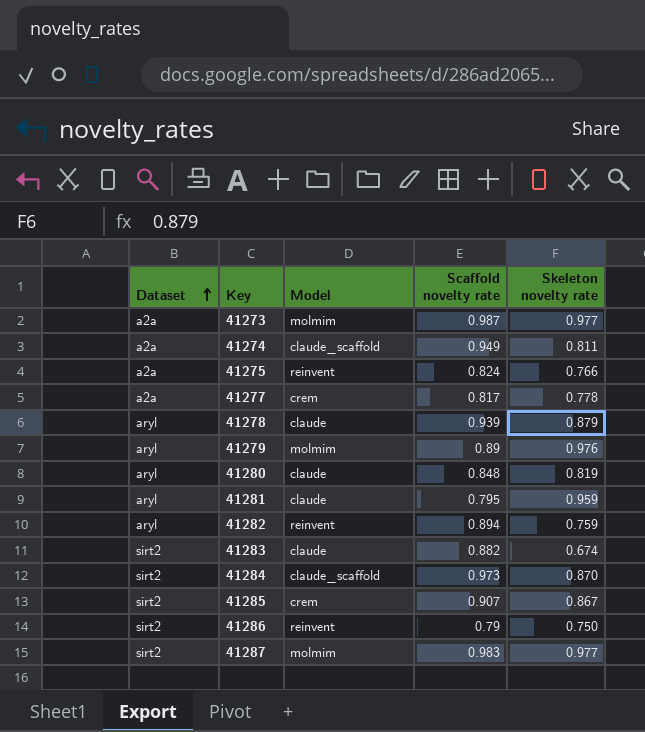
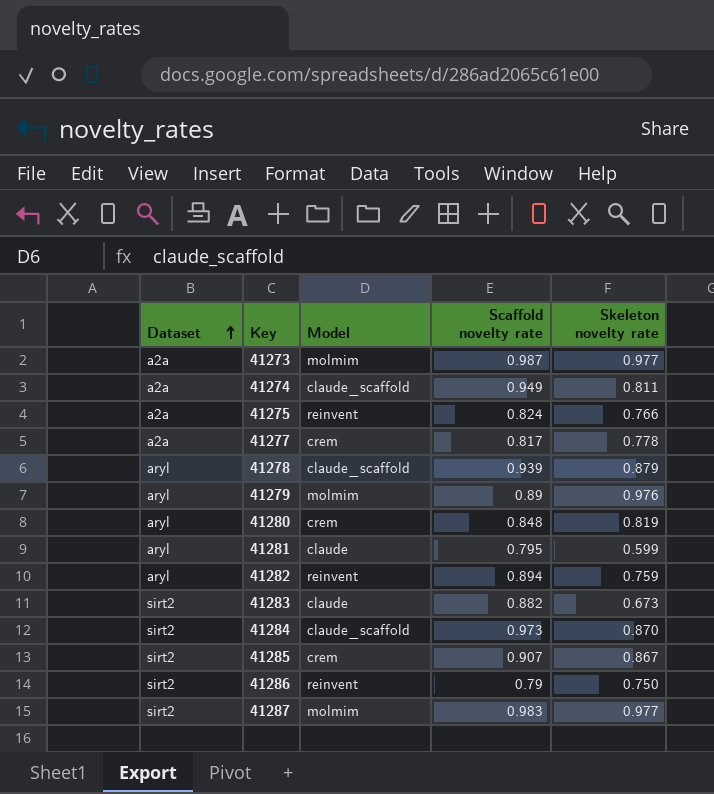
41278 | Model: claude -> claude_scaffold
41280 | Model: claude -> crem
41281 | Skeleton novelty rate: 0.959 -> 0.599
41283 | Skeleton novelty rate: 0.674 -> 0.673

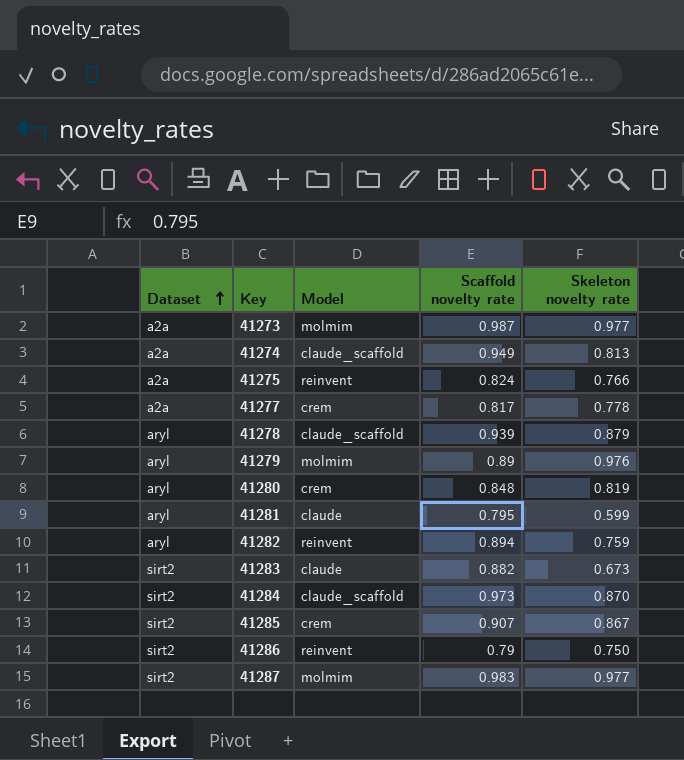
41274 | Skeleton novelty rate: 0.811 -> 0.813

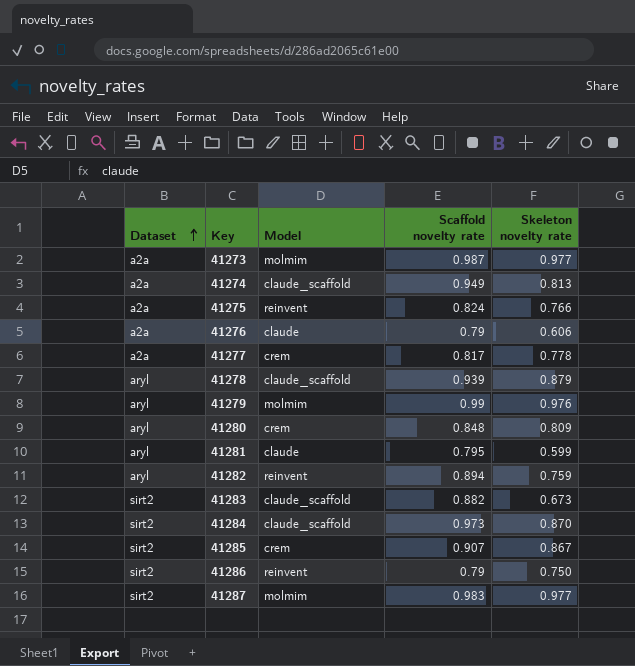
row 41276: none -> a2a | claude | 0.79 | 0.606
41279 | Scaffold novelty rate: 0.89 -> 0.99
41280 | Skeleton novelty rate: 0.819 -> 0.809
41283 | Model: claude -> claude_scaffold

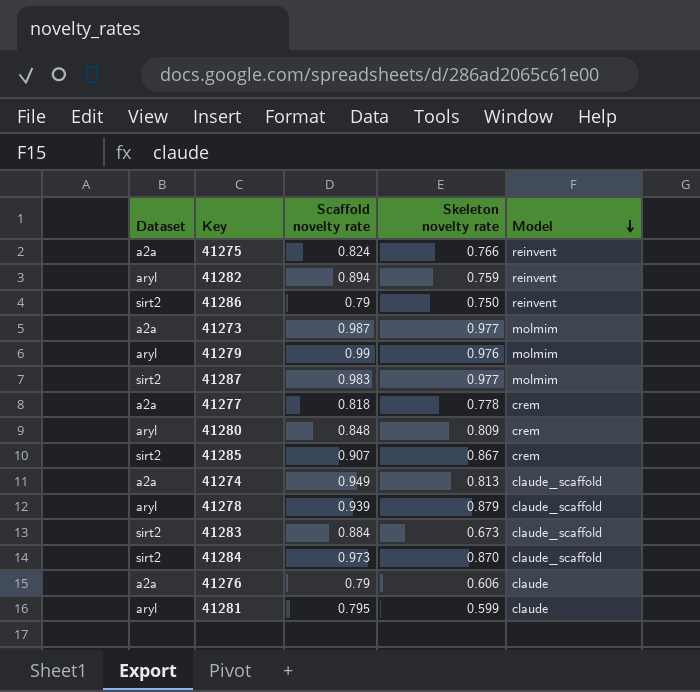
row order: Dataset ascending -> Model descending
column Model | position: 3 -> 5
41277 | Scaffold novelty rate: 0.817 -> 0.818
41283 | Scaffold novelty rate: 0.882 -> 0.884

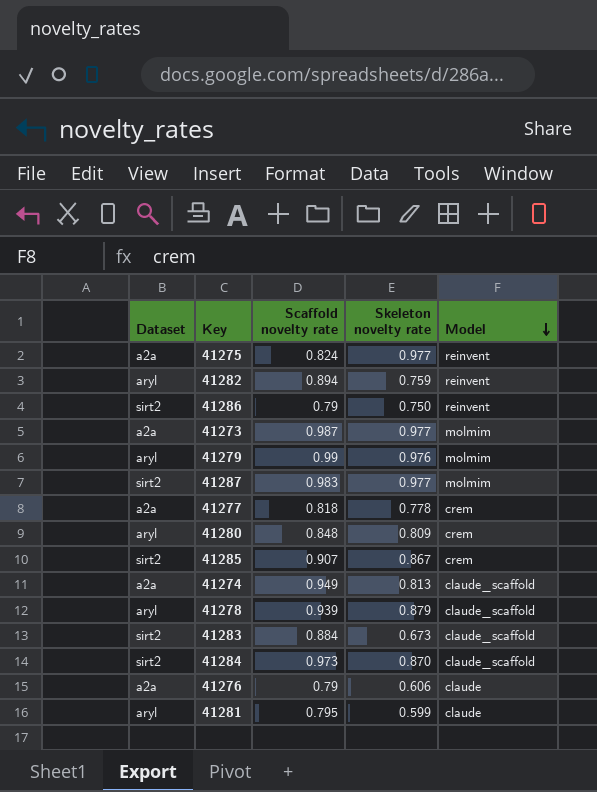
41275 | Skeleton novelty rate: 0.766 -> 0.977

